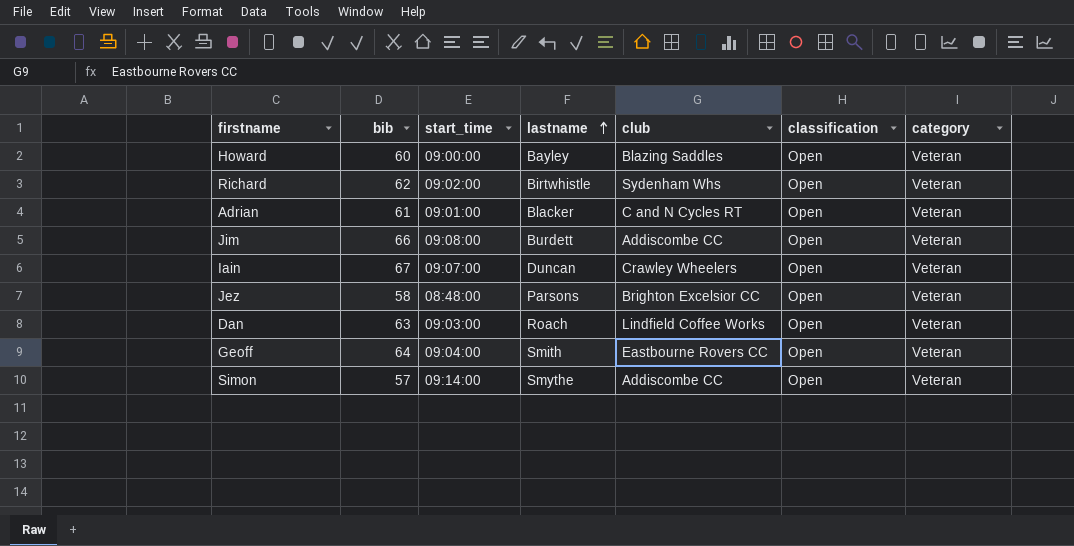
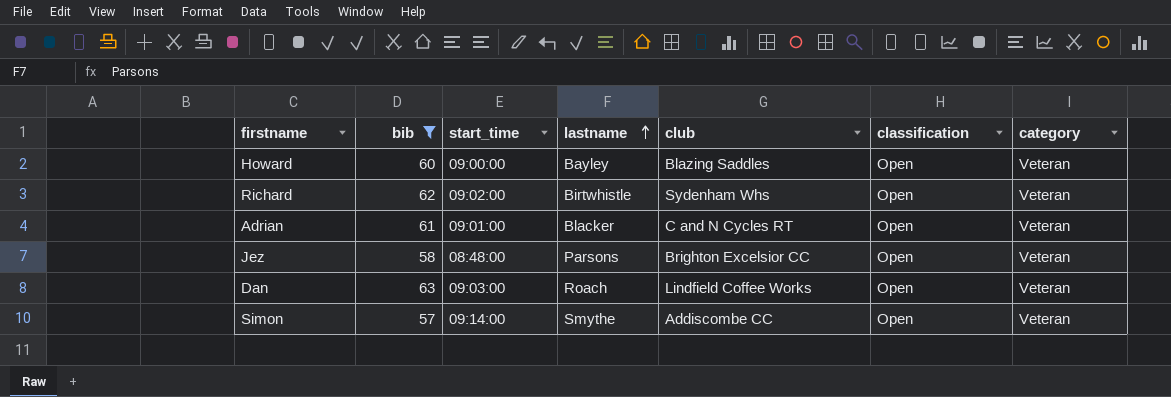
filter: none -> bib <= 63

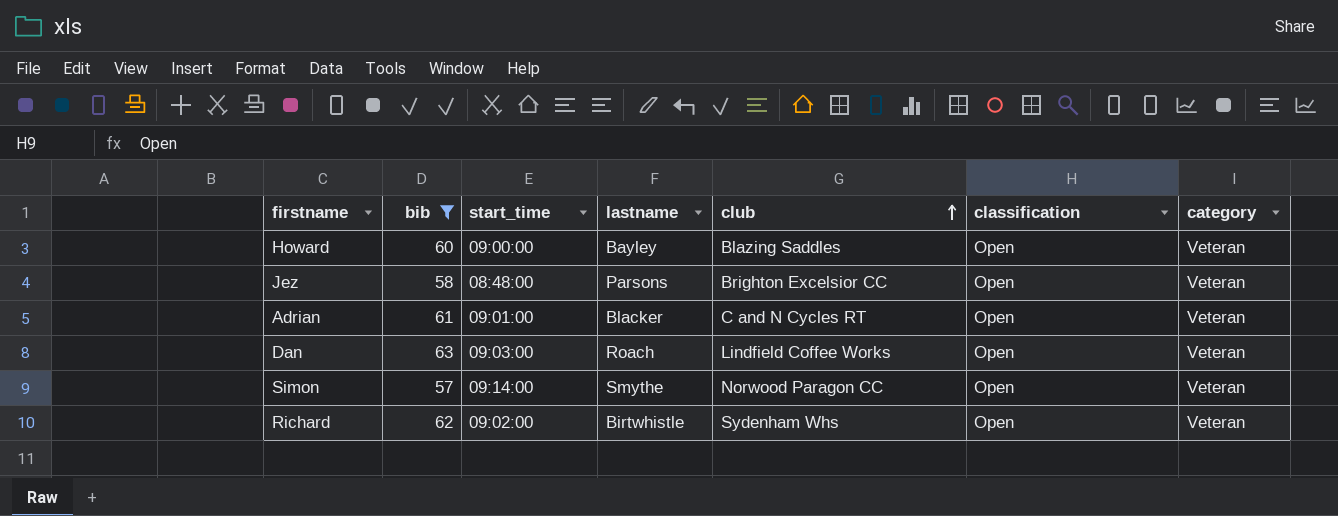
row order: lastname ascending -> club ascending
Simon | club: Addiscombe CC -> Norwood Paragon CC

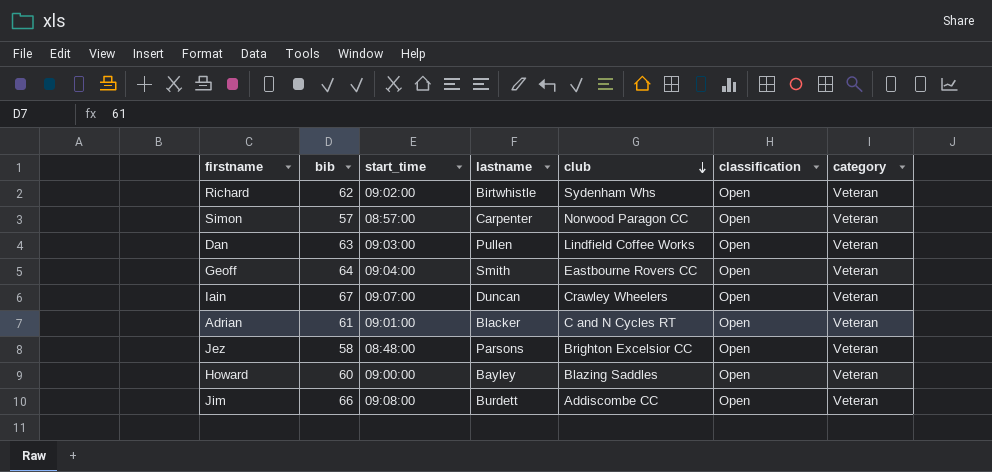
filter: bib <= 63 -> none
row order: club ascending -> club descending
Simon | start_time: 09:14:00 -> 08:57:00
Simon | lastname: Smythe -> Carpenter
Dan | lastname: Roach -> Pullen

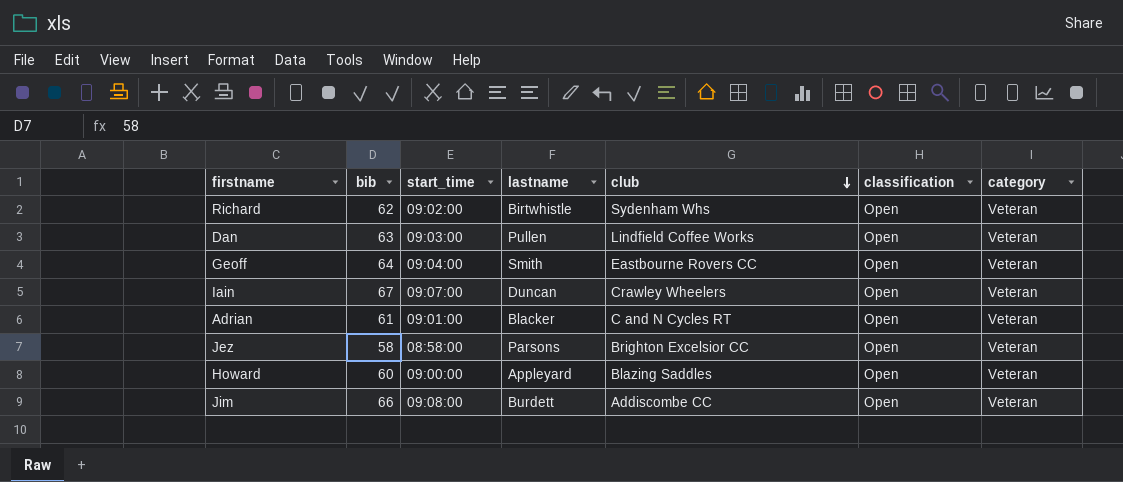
row Simon: 57 | 08:57:00 | Carpenter | Norwood Paragon CC | Open | Veteran -> none
Jez | start_time: 08:48:00 -> 08:58:00
Howard | lastname: Bayley -> Appleyard

